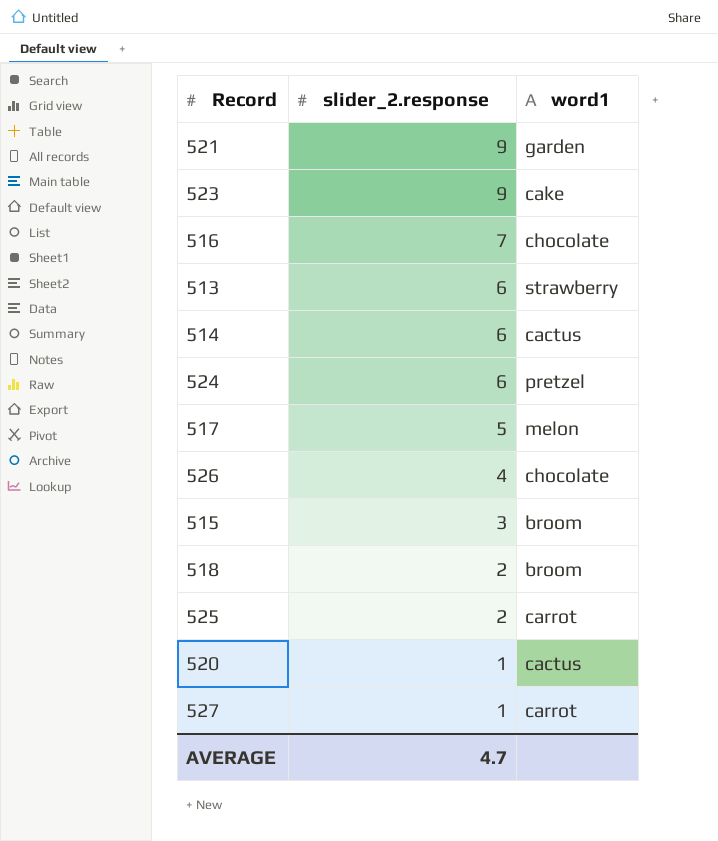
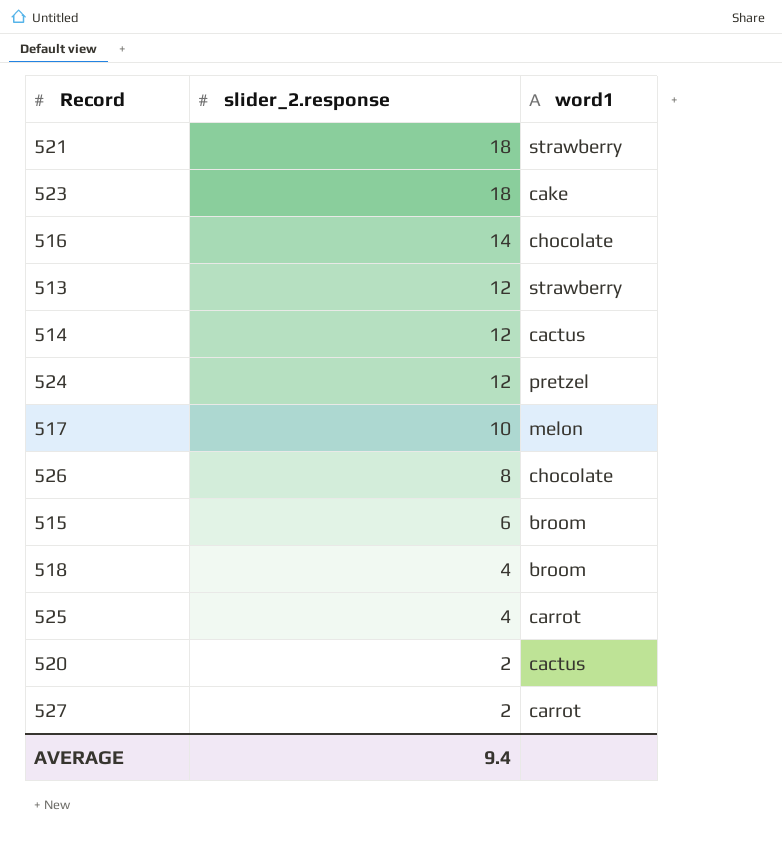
521 | slider_2.response: 9 -> 18
521 | word1: garden -> strawberry
523 | slider_2.response: 9 -> 18
516 | slider_2.response: 7 -> 14
513 | slider_2.response: 6 -> 12
514 | slider_2.response: 6 -> 12
524 | slider_2.response: 6 -> 12
517 | slider_2.response: 5 -> 10
526 | slider_2.response: 4 -> 8
515 | slider_2.response: 3 -> 6
518 | slider_2.response: 2 -> 4
525 | slider_2.response: 2 -> 4
520 | slider_2.response: 1 -> 2
527 | slider_2.response: 1 -> 2
AVERAGE | slider_2.response: 4.7 -> 9.4

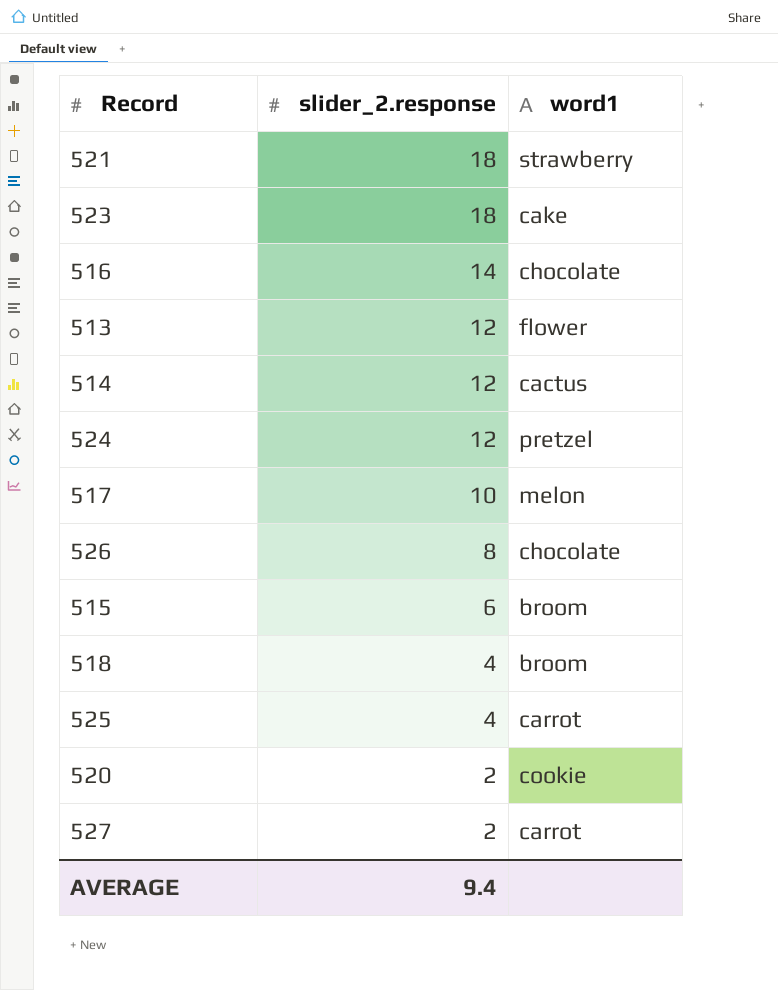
513 | word1: strawberry -> flower
520 | word1: cactus -> cookie

